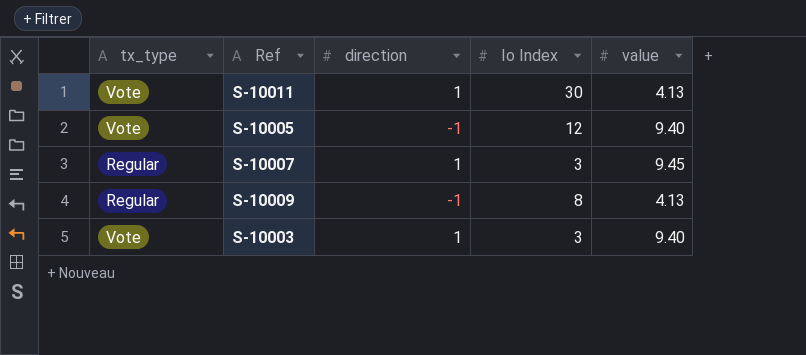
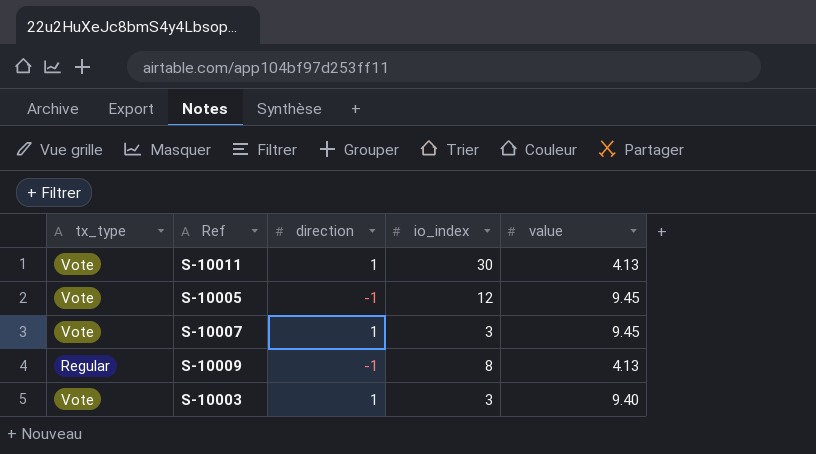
column name: Io Index -> io_index
S-10005 | value: 9.40 -> 9.45
S-10007 | tx_type: Regular -> Vote

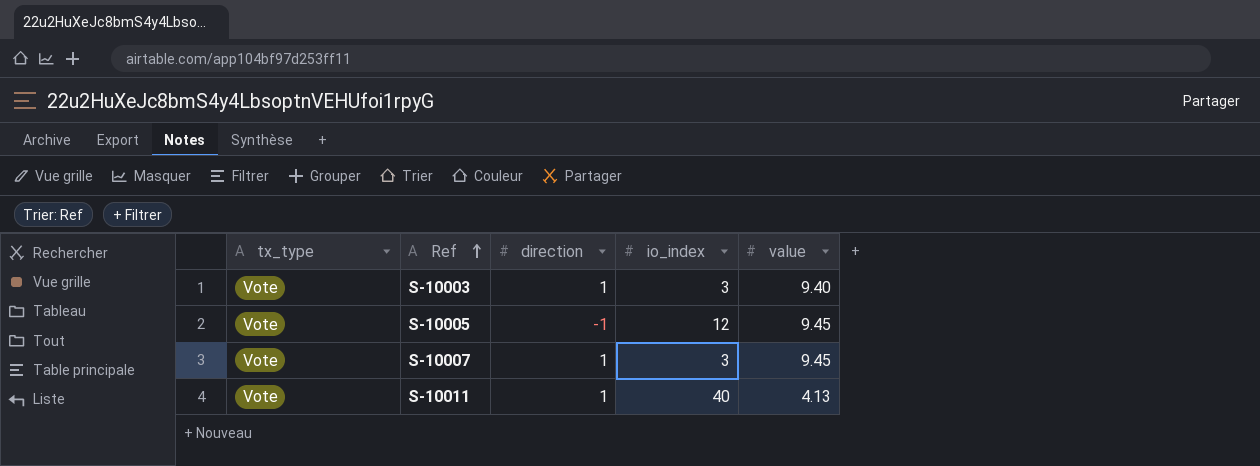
row order: none -> Ref ascending
row S-10009: Regular | -1 | 8 | 4.13 -> none
S-10011 | io_index: 30 -> 40

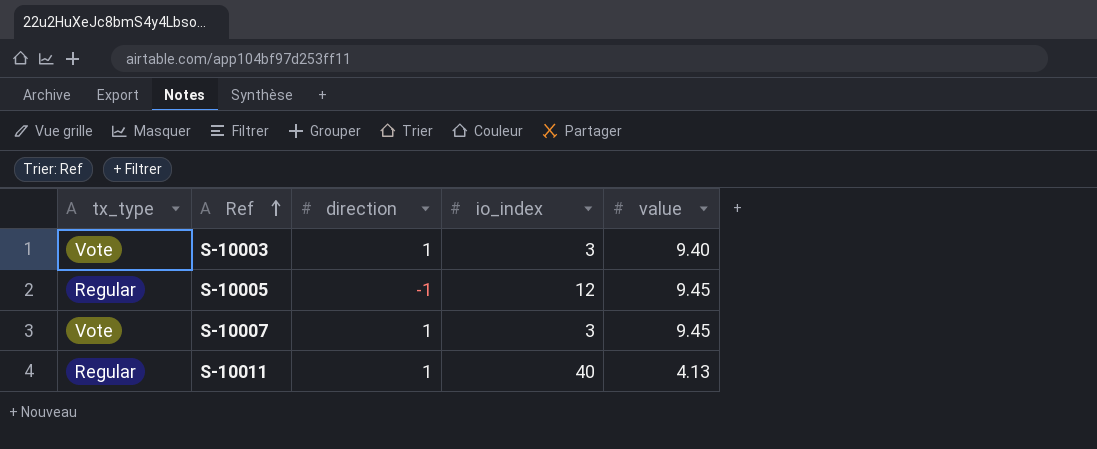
S-10005 | tx_type: Vote -> Regular
S-10011 | tx_type: Vote -> Regular

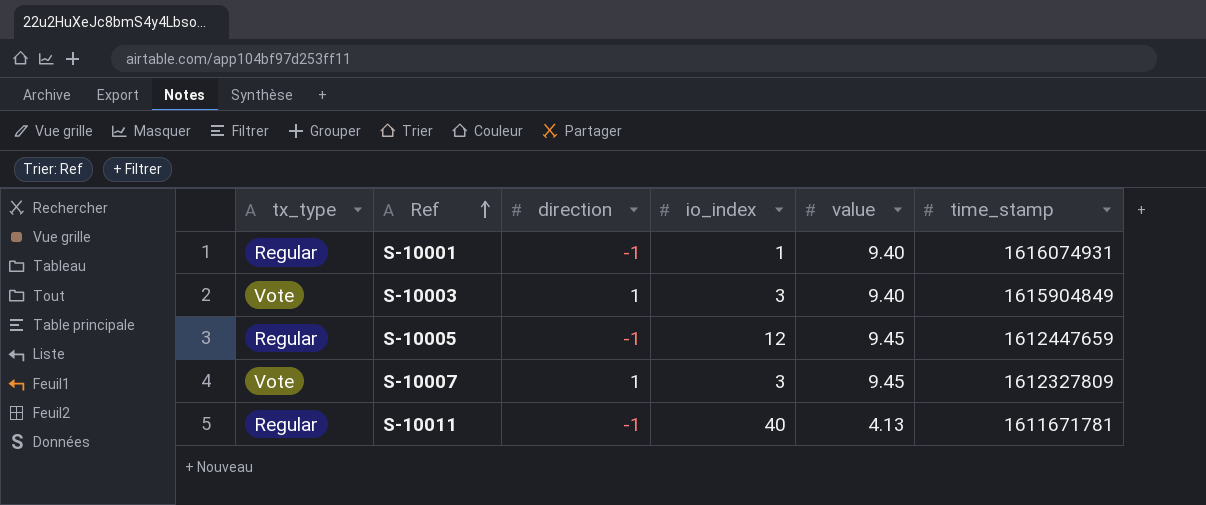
column time_stamp | position: none -> 6
row S-10001: none -> Regular | -1 | 1 | 9.40 | 1616074931
S-10011 | direction: 1 -> -1

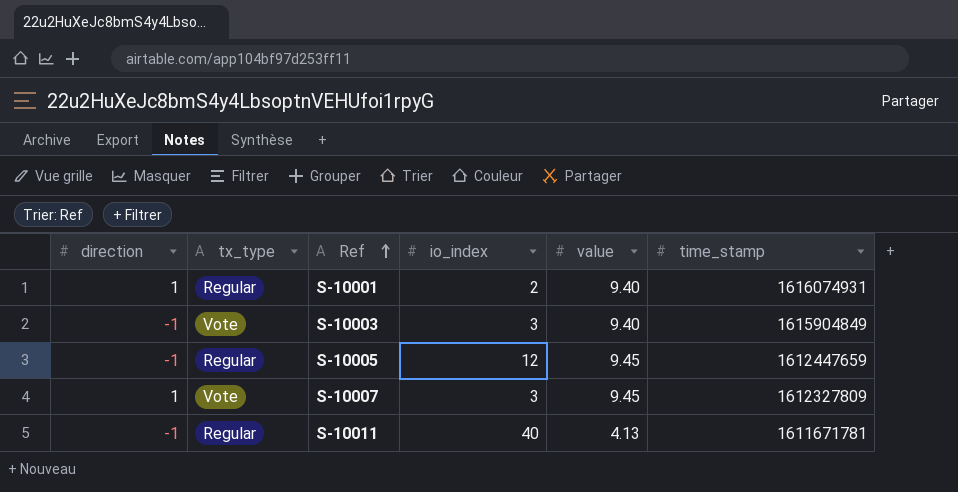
column direction | position: 3 -> 1
S-10001 | direction: -1 -> 1
S-10001 | io_index: 1 -> 2
S-10003 | direction: 1 -> -1

